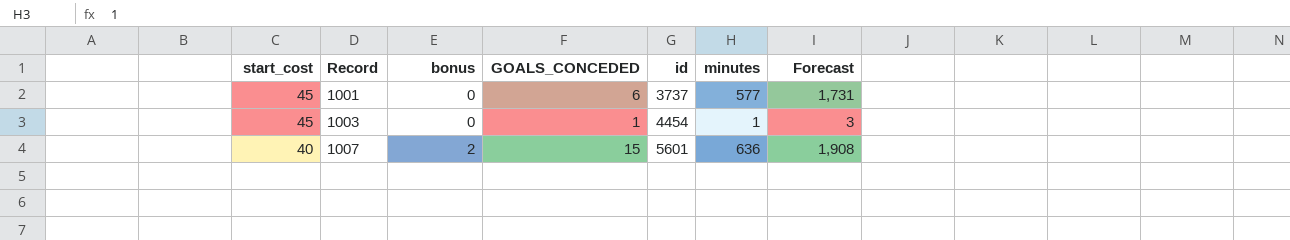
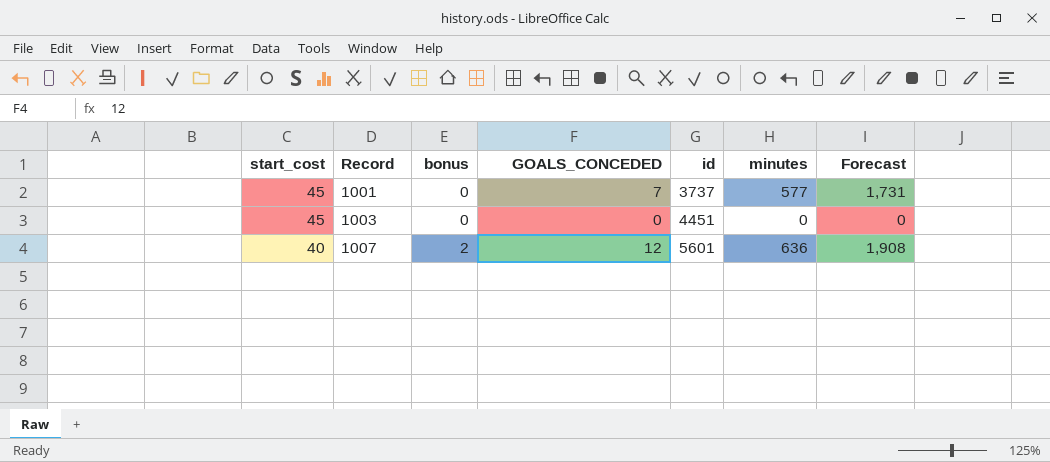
1001 | GOALS_CONCEDED: 6 -> 7
1003 | GOALS_CONCEDED: 1 -> 0
1003 | id: 4454 -> 4451
1003 | minutes: 1 -> 0
1003 | Forecast: 3 -> 0
1007 | GOALS_CONCEDED: 15 -> 12

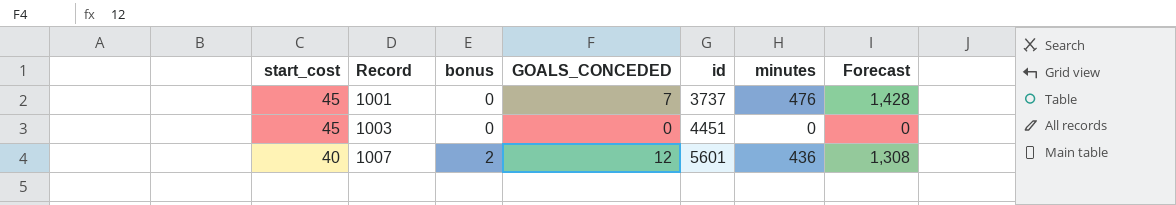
1001 | minutes: 577 -> 476
1001 | Forecast: 1,731 -> 1,428
1007 | minutes: 636 -> 436
1007 | Forecast: 1,908 -> 1,308

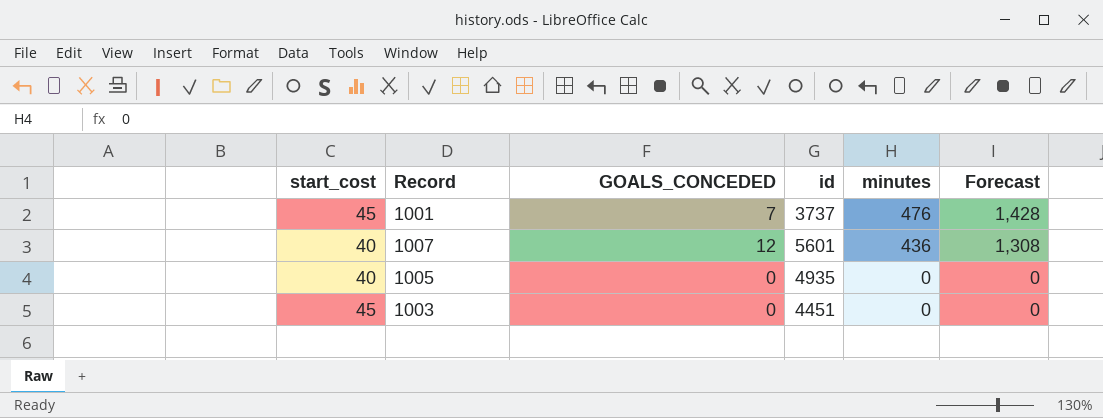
row order: start_cost descending -> minutes descending
column bonus | position: 3 -> none
row 1005: none -> 40 | 0 | 4935 | 0 | 0

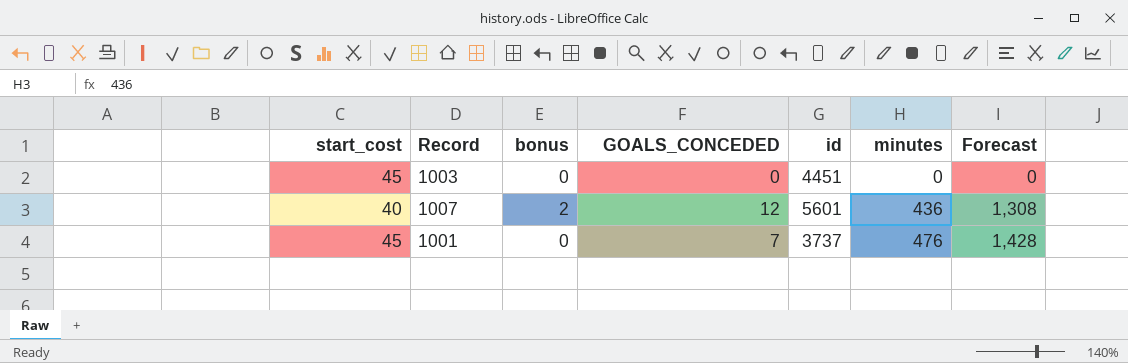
row order: minutes descending -> minutes ascending
column bonus | position: none -> 3
row 1005: 40 | 0 | 4935 | 0 | 0 -> none

